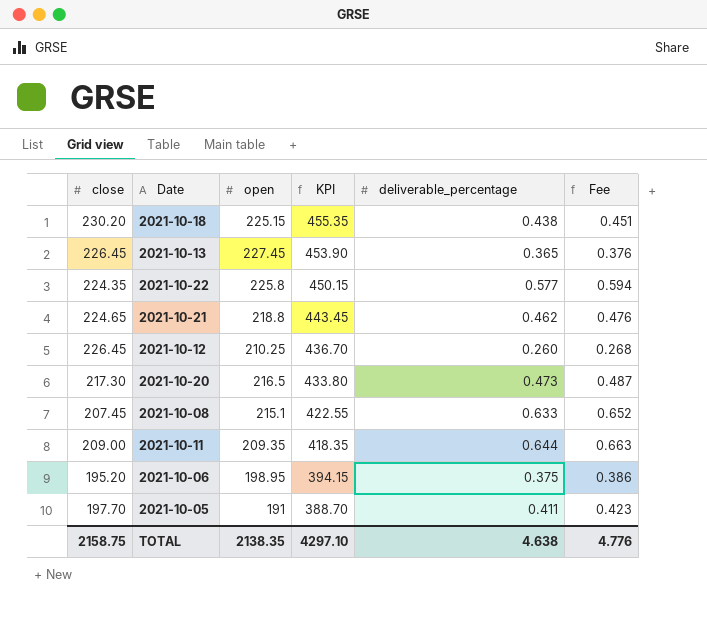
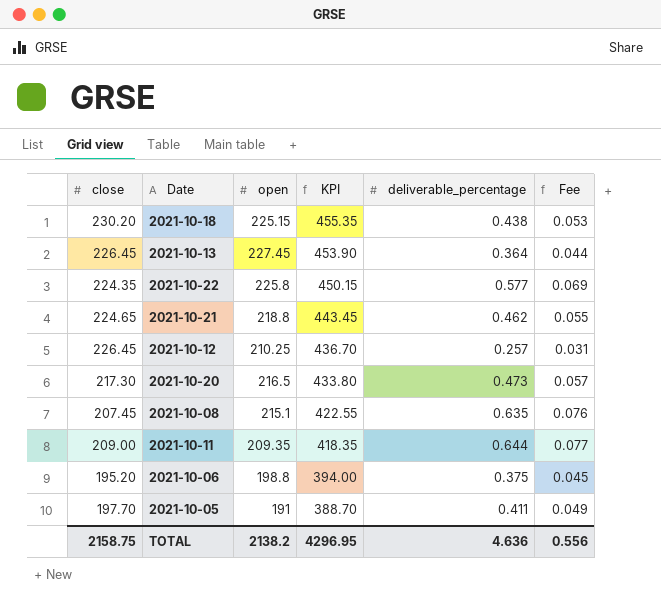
column Fee | formula: [deliverable_percentage] * 1.03 -> [deliverable_percentage] * 0.12
2021-10-13 | deliverable_percentage: 0.365 -> 0.364
2021-10-12 | deliverable_percentage: 0.260 -> 0.257
2021-10-08 | deliverable_percentage: 0.633 -> 0.635
2021-10-06 | open: 198.95 -> 198.8
2021-10-06 | KPI: 394.15 -> 394.00
TOTAL | open: 2138.35 -> 2138.2
TOTAL | KPI: 4297.10 -> 4296.95
TOTAL | deliverable_percentage: 4.638 -> 4.636
TOTAL | Fee: 4.776 -> 0.556

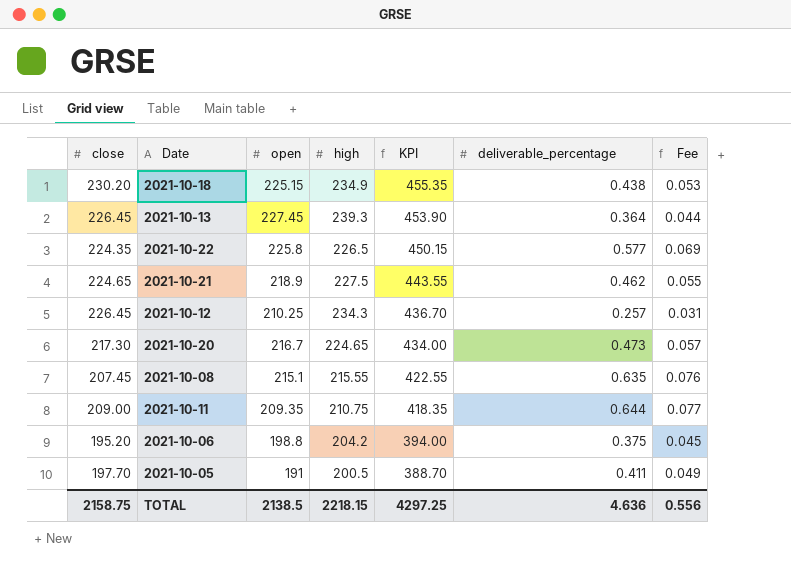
column high | position: none -> 4
2021-10-21 | open: 218.8 -> 218.9
2021-10-21 | KPI: 443.45 -> 443.55
2021-10-20 | open: 216.5 -> 216.7
2021-10-20 | KPI: 433.80 -> 434.00
TOTAL | open: 2138.2 -> 2138.5
TOTAL | KPI: 4296.95 -> 4297.25

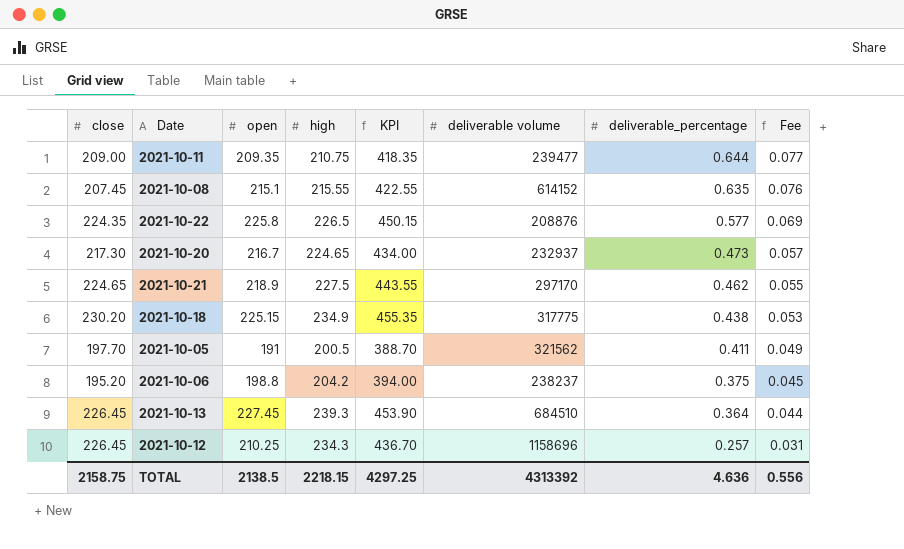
row order: KPI descending -> deliverable_percentage descending
column deliverable volume | position: none -> 6

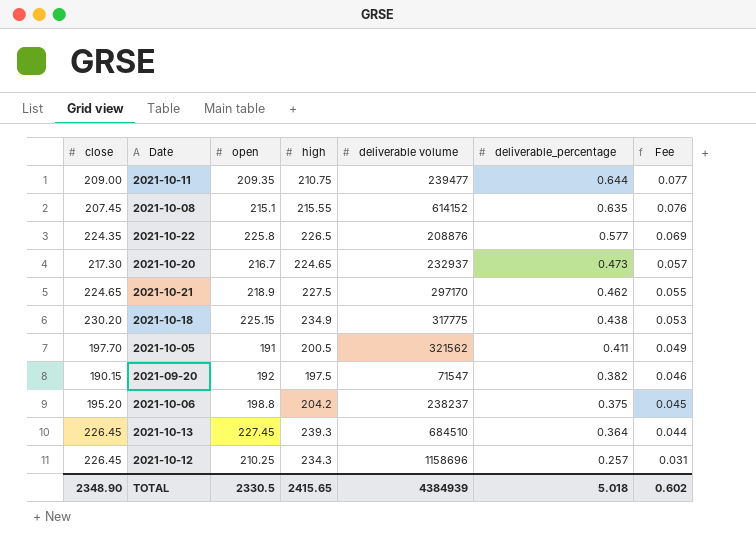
column KPI | formula: [close] + [open] -> none
row 2021-09-20: none -> 190.15 | 192 | 197.5 | 71547 | 0.382 | 0.046
TOTAL | close: 2158.75 -> 2348.90
TOTAL | open: 2138.5 -> 2330.5
TOTAL | high: 2218.15 -> 2415.65
TOTAL | deliverable volume: 4313392 -> 4384939
TOTAL | deliverable_percentage: 4.636 -> 5.018
TOTAL | Fee: 0.556 -> 0.602

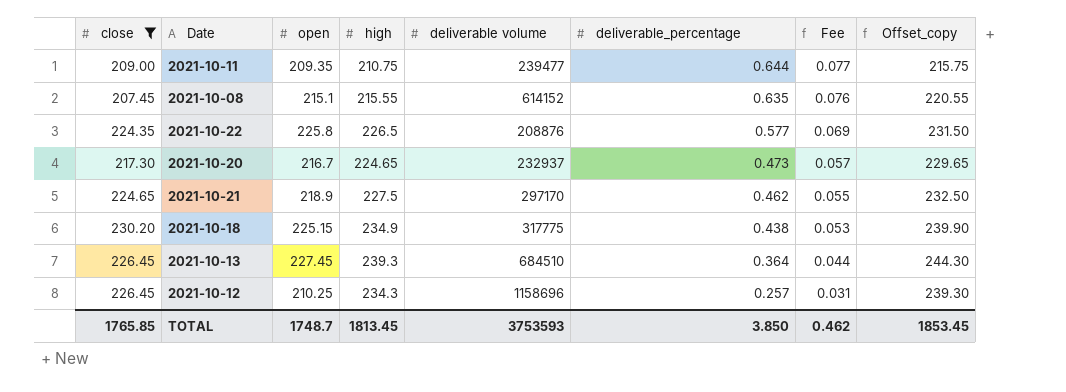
filter: none -> close >= 207.45
column Offset_copy | formula: none -> [high] + 5
TOTAL | close: 2348.90 -> 1765.85
TOTAL | open: 2330.5 -> 1748.7
TOTAL | high: 2415.65 -> 1813.45
TOTAL | deliverable volume: 4384939 -> 3753593
TOTAL | deliverable_percentage: 5.018 -> 3.850
TOTAL | Fee: 0.602 -> 0.462

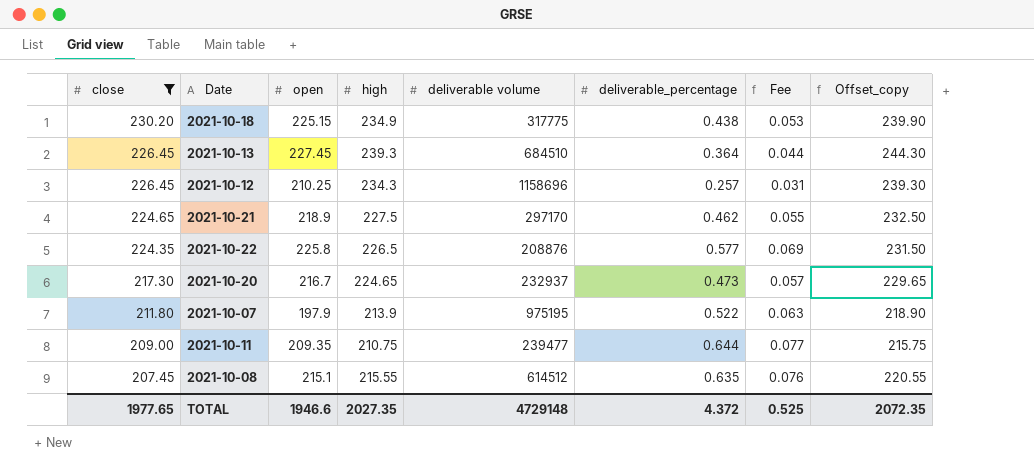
row order: deliverable_percentage descending -> close descending
row 2021-10-07: none -> 211.80 | 197.9 | 213.9 | 975195 | 0.522 | 0.063 | 218.90
2021-10-08 | deliverable volume: 614152 -> 614512
TOTAL | close: 1765.85 -> 1977.65
TOTAL | open: 1748.7 -> 1946.6
TOTAL | high: 1813.45 -> 2027.35
TOTAL | deliverable volume: 3753593 -> 4729148
TOTAL | deliverable_percentage: 3.850 -> 4.372
TOTAL | Fee: 0.462 -> 0.525
TOTAL | Offset_copy: 1853.45 -> 2072.35

